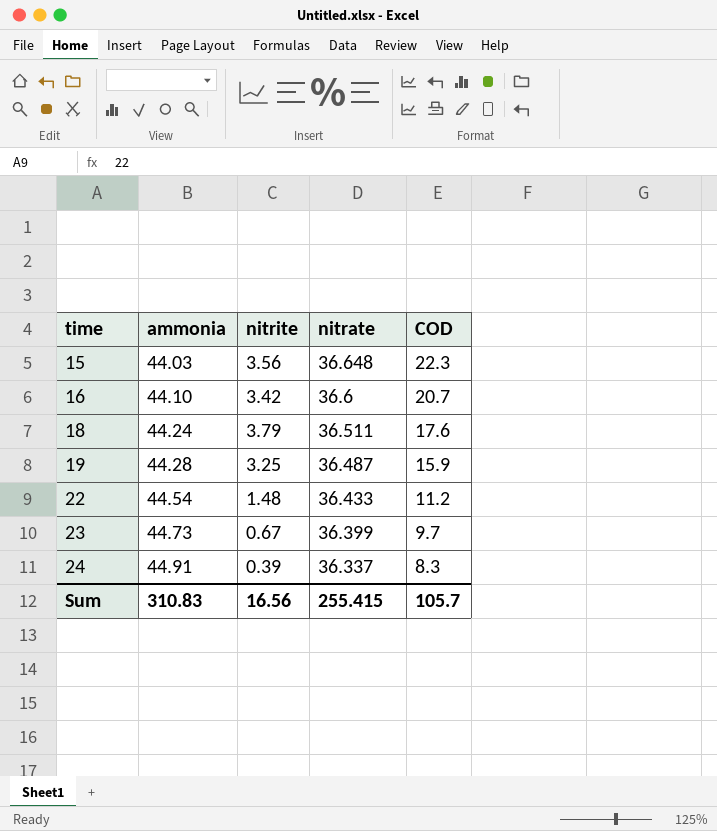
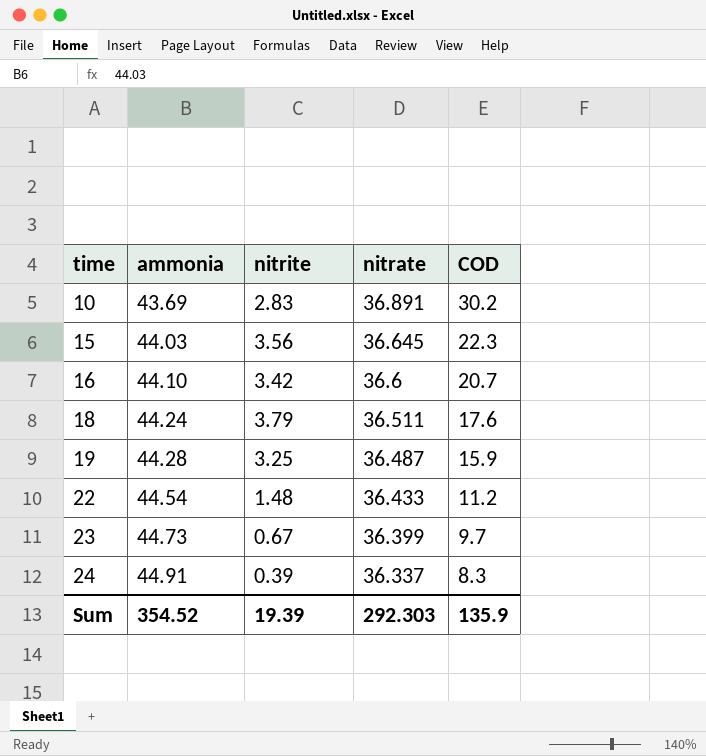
row 10: none -> 43.69 | 2.83 | 36.891 | 30.2
15 | nitrate: 36.648 -> 36.645
Sum | ammonia: 310.83 -> 354.52
Sum | nitrite: 16.56 -> 19.39
Sum | nitrate: 255.415 -> 292.303
Sum | COD: 105.7 -> 135.9

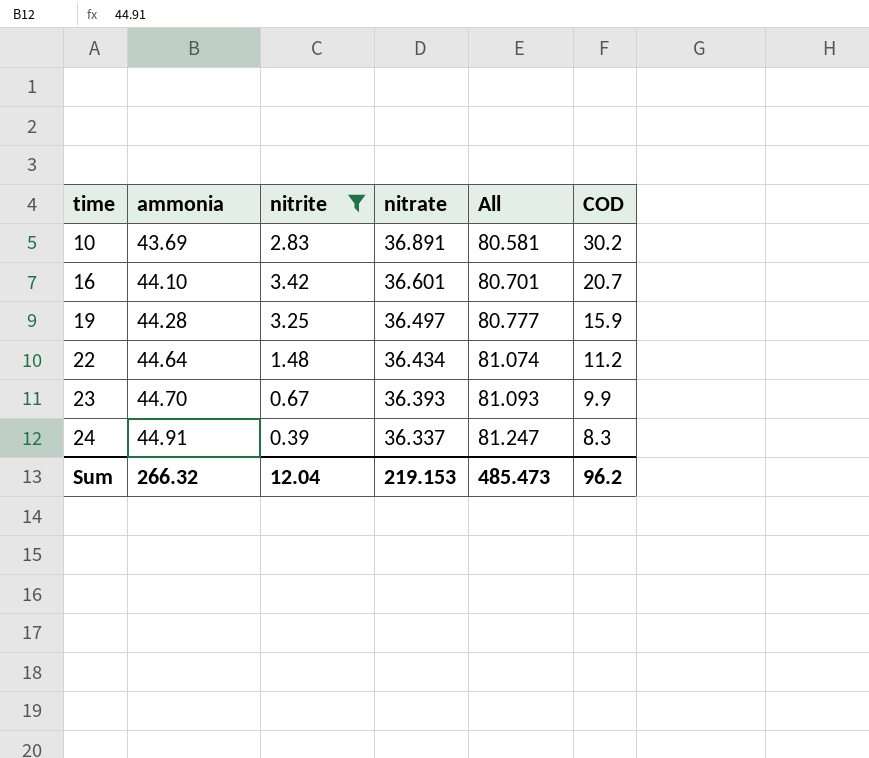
filter: none -> nitrite <= 3.42
column All | formula: none -> [ammonia] + [nitrate]
16 | nitrate: 36.6 -> 36.601
19 | nitrate: 36.487 -> 36.497
22 | ammonia: 44.54 -> 44.64
22 | nitrate: 36.433 -> 36.434
23 | ammonia: 44.73 -> 44.70
23 | nitrate: 36.399 -> 36.393
23 | COD: 9.7 -> 9.9
Sum | ammonia: 354.52 -> 266.32
Sum | nitrite: 19.39 -> 12.04
Sum | nitrate: 292.303 -> 219.153
Sum | COD: 135.9 -> 96.2

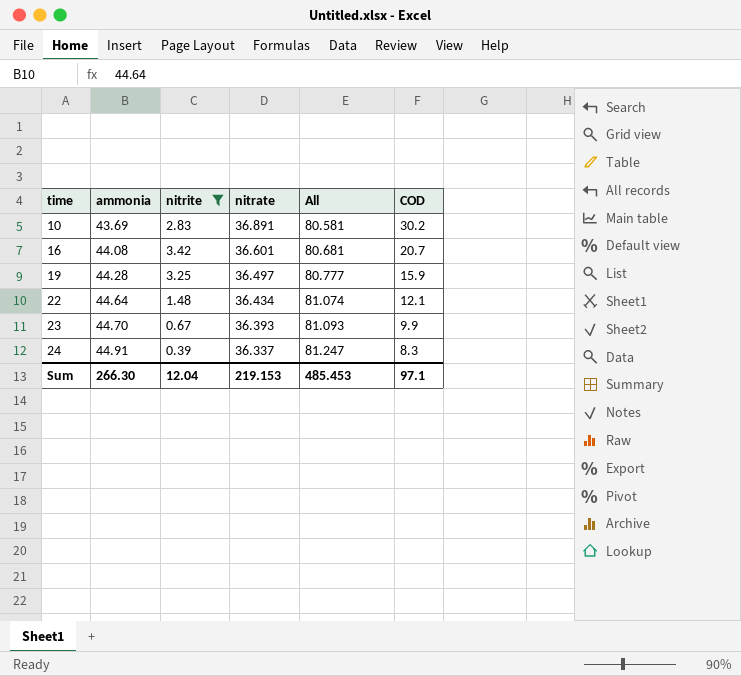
16 | ammonia: 44.10 -> 44.08
16 | All: 80.701 -> 80.681
22 | COD: 11.2 -> 12.1
Sum | ammonia: 266.32 -> 266.30
Sum | All: 485.473 -> 485.453
Sum | COD: 96.2 -> 97.1

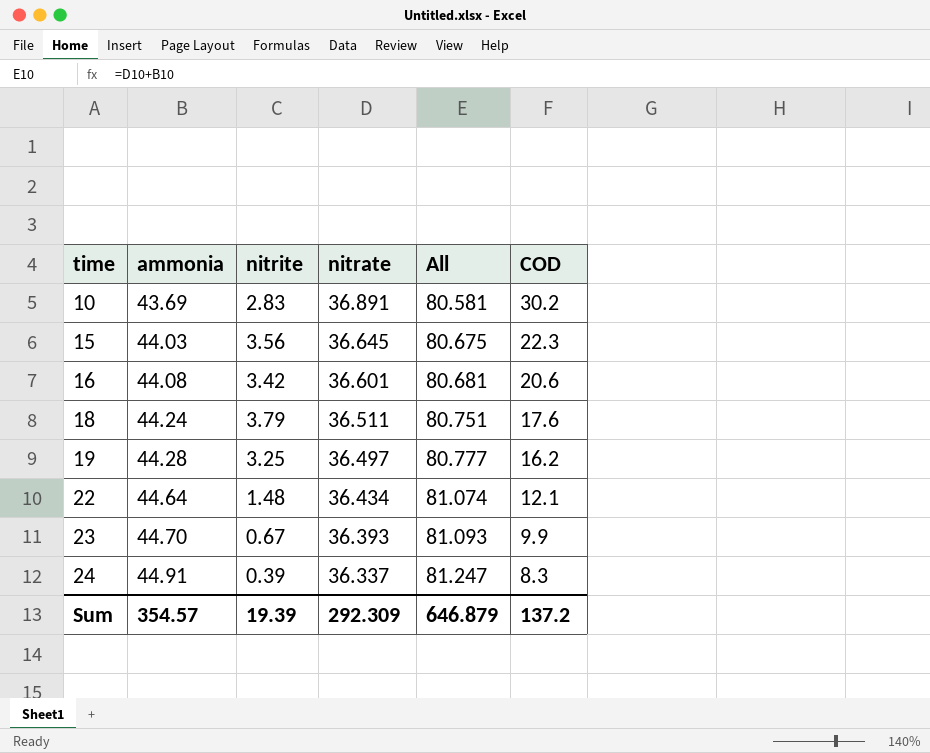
filter: nitrite <= 3.42 -> none
16 | COD: 20.7 -> 20.6
19 | COD: 15.9 -> 16.2
Sum | ammonia: 266.30 -> 354.57
Sum | nitrite: 12.04 -> 19.39
Sum | nitrate: 219.153 -> 292.309
Sum | All: 485.453 -> 646.879
Sum | COD: 97.1 -> 137.2

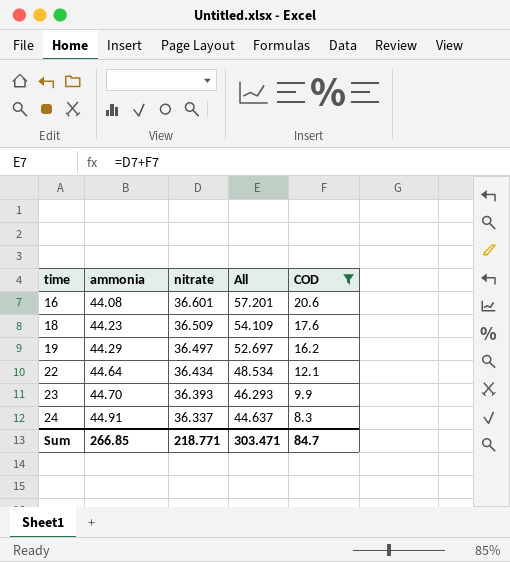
filter: none -> COD <= 20.6
column nitrite | position: 3 -> none
column All | formula: [ammonia] + [nitrate] -> [nitrate] + [COD]
18 | ammonia: 44.24 -> 44.23
18 | nitrate: 36.511 -> 36.509
19 | ammonia: 44.28 -> 44.29
Sum | ammonia: 354.57 -> 266.85
Sum | nitrate: 292.309 -> 218.771
Sum | All: 646.879 -> 303.471
Sum | COD: 137.2 -> 84.7

